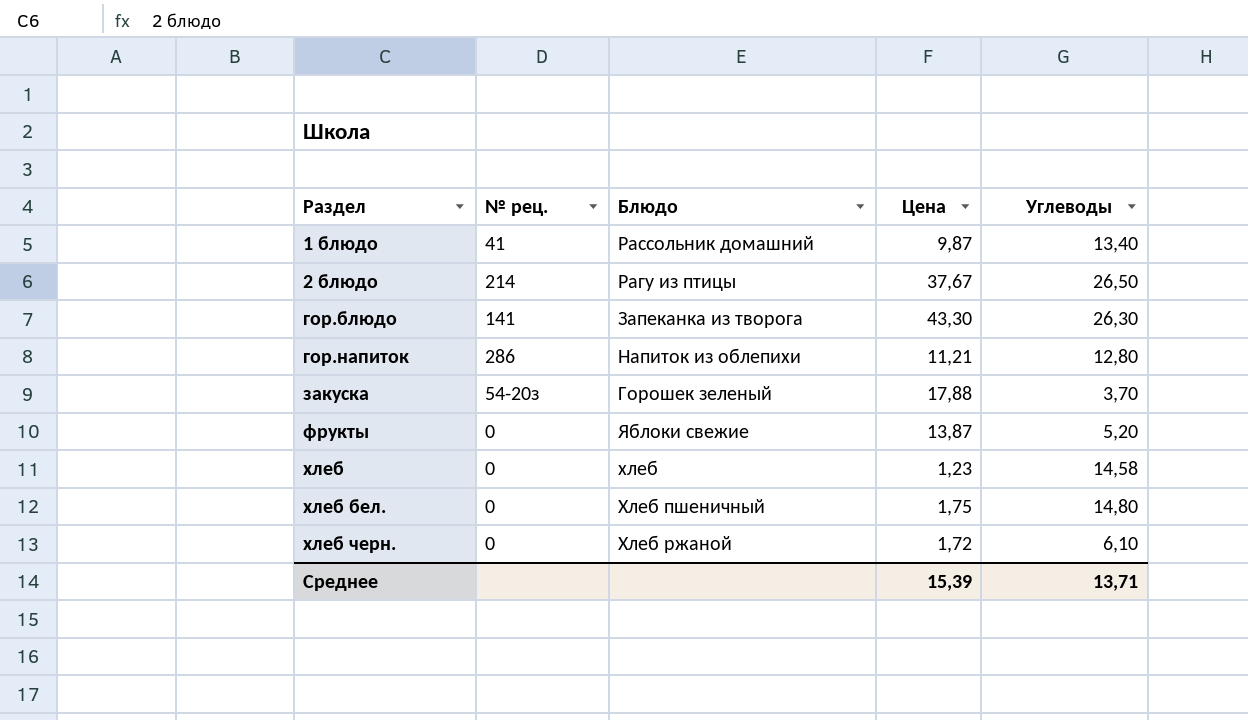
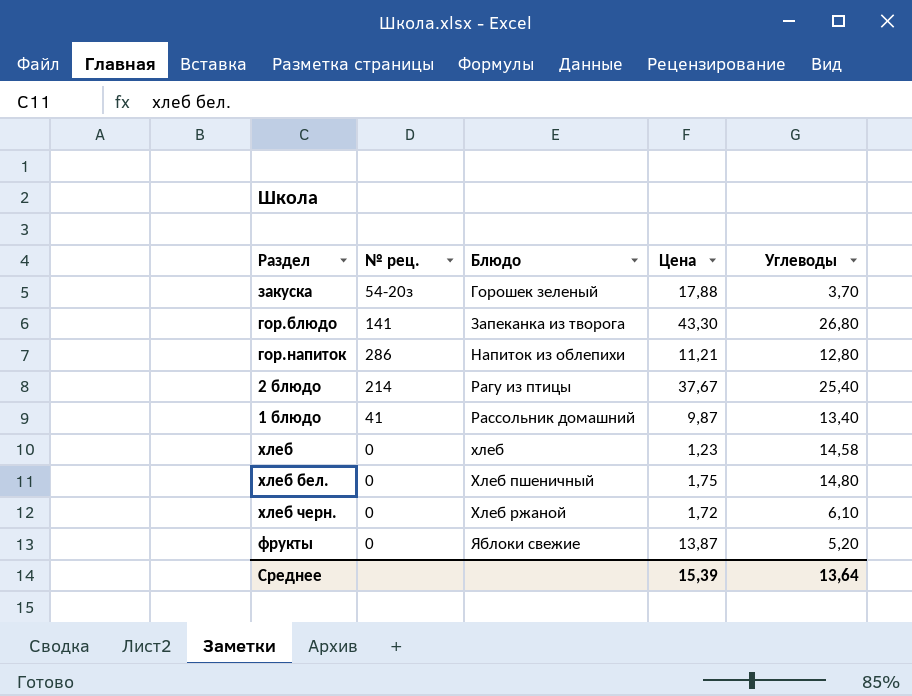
row order: Раздел ascending -> Блюдо ascending
гор.блюдо | Углеводы: 26,30 -> 26,80
2 блюдо | Углеводы: 26,50 -> 25,40
Среднее | Углеводы: 13,71 -> 13,64

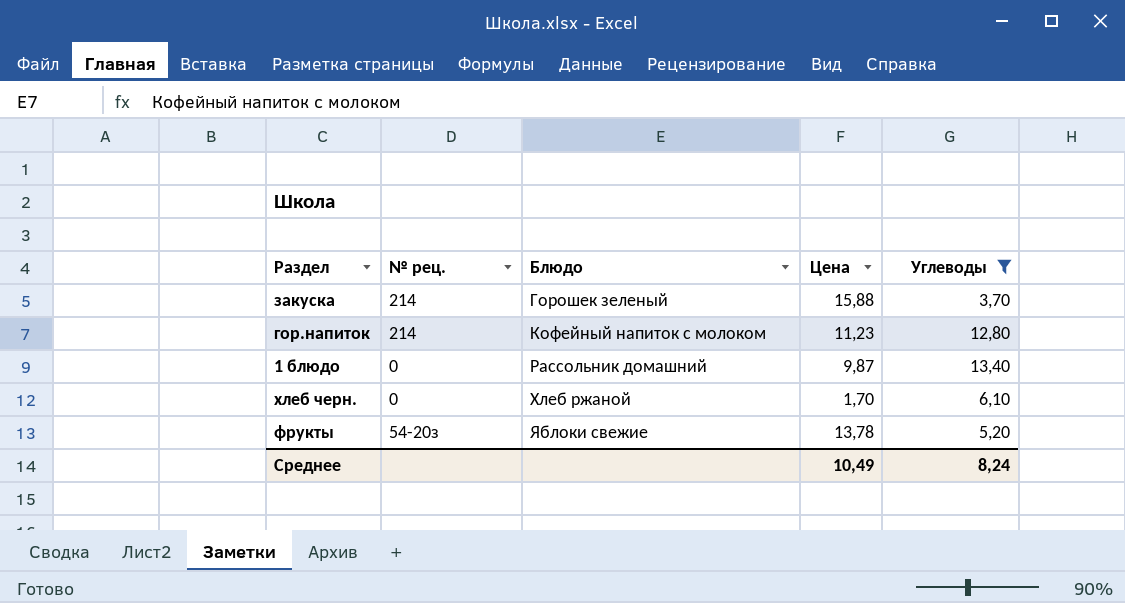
filter: none -> Углеводы <= 13,40
закуска | № рец.: 54-20з -> 214
закуска | Цена: 17,88 -> 15,88
гор.напиток | № рец.: 286 -> 214
гор.напиток | Блюдо: Напиток из облепихи -> Кофейный напиток с молоком
гор.напиток | Цена: 11,21 -> 11,23
1 блюдо | № рец.: 41 -> 0
хлеб черн. | Цена: 1,72 -> 1,70
фрукты | № рец.: 0 -> 54-20з
фрукты | Цена: 13,87 -> 13,78
Среднее | Цена: 15,39 -> 10,49
Среднее | Углеводы: 13,64 -> 8,24

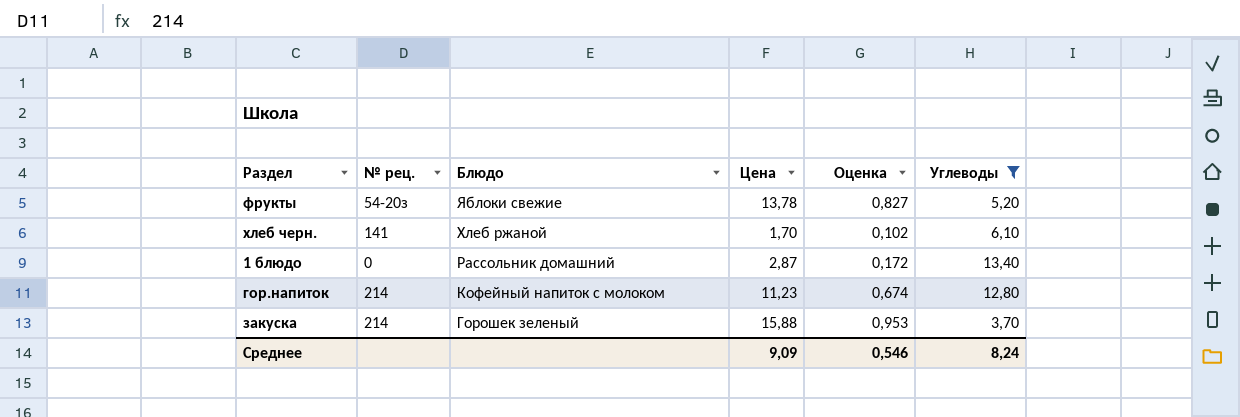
row order: Блюдо ascending -> Блюдо descending
column Оценка | formula: none -> [Цена] * 0,06
хлеб черн. | № рец.: 0 -> 141
1 блюдо | Цена: 9,87 -> 2,87
Среднее | Цена: 10,49 -> 9,09

